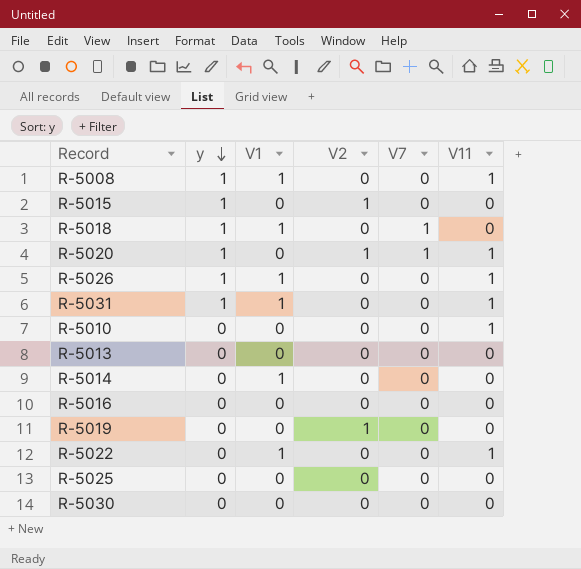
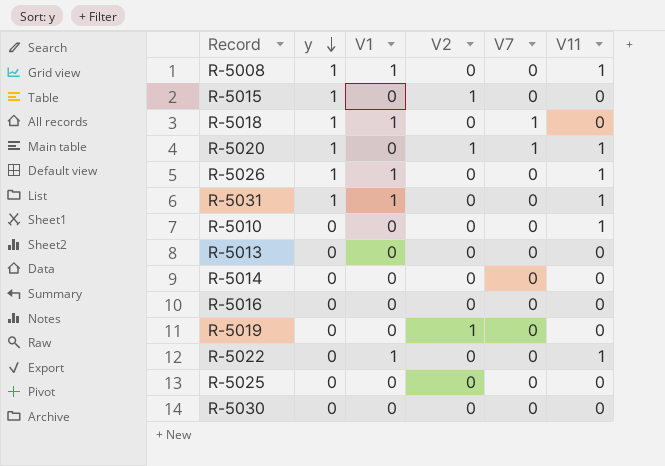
R-5014 | V1: 1 -> 0

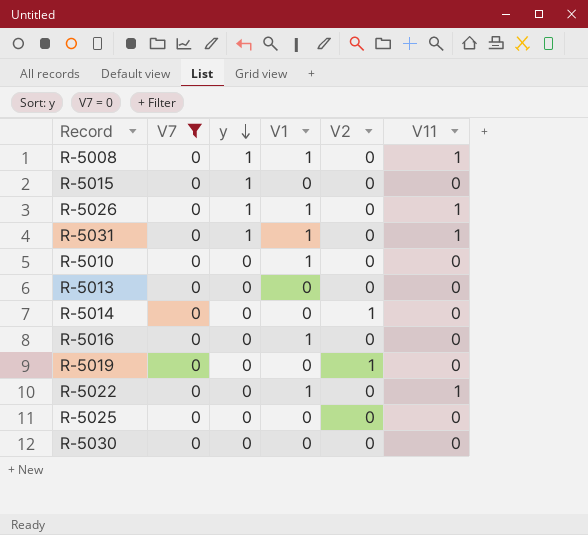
filter: none -> V7 = 0
column V7 | position: 5 -> 2
R-5015 | V2: 1 -> 0
R-5010 | V1: 0 -> 1
R-5010 | V11: 1 -> 0
R-5014 | V2: 0 -> 1
R-5016 | V1: 0 -> 1

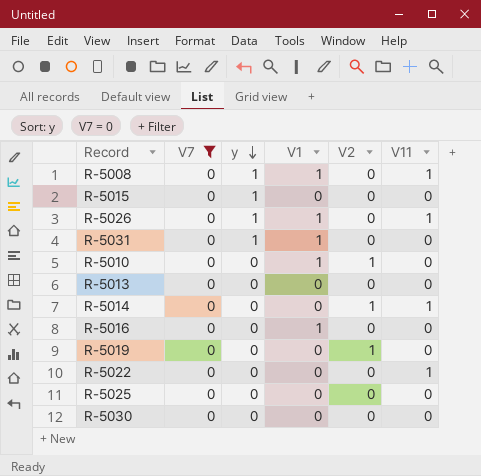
R-5031 | V11: 1 -> 0
R-5010 | V2: 0 -> 1
R-5014 | V11: 0 -> 1
R-5022 | V1: 1 -> 0

